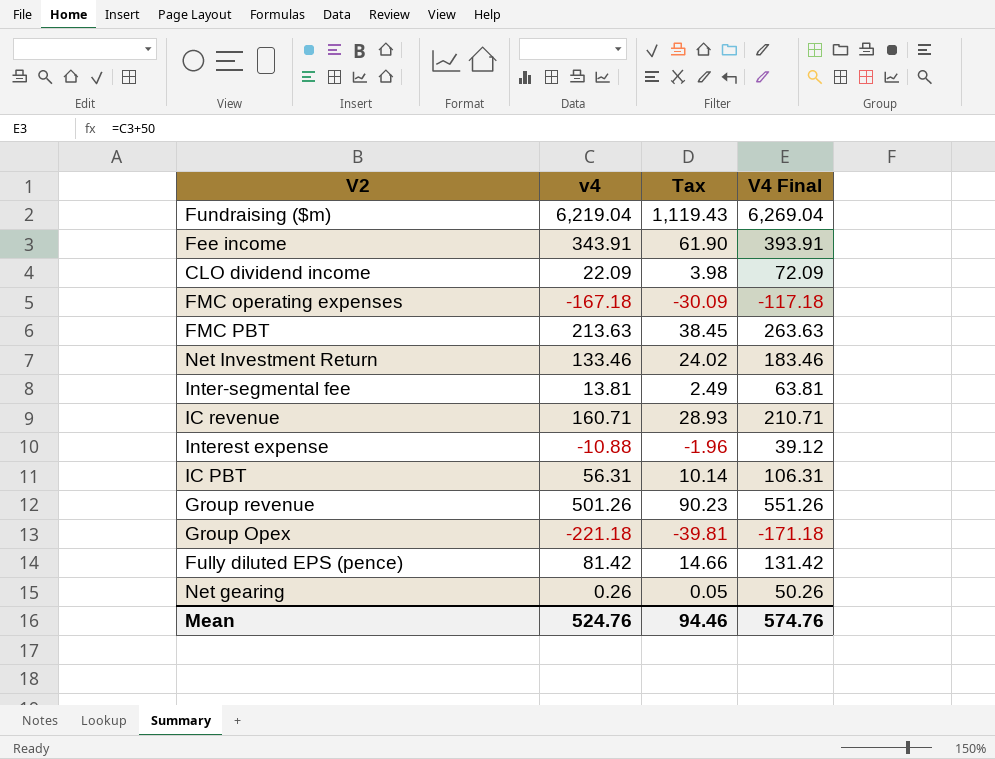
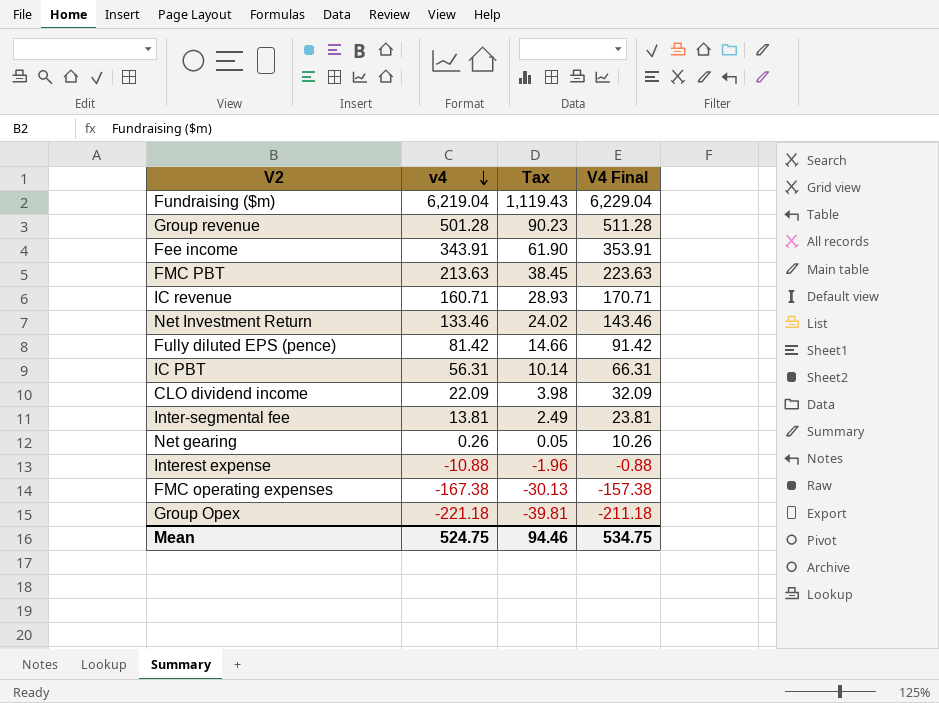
row order: none -> v4 descending
column V4 Final | formula: [v4] + 50 -> [v4] + 10
Group revenue | v4: 501.26 -> 501.28
FMC operating expenses | v4: -167.18 -> -167.38
FMC operating expenses | Tax: -30.09 -> -30.13
Mean | v4: 524.76 -> 524.75
Mean | V4 Final: 574.76 -> 534.75

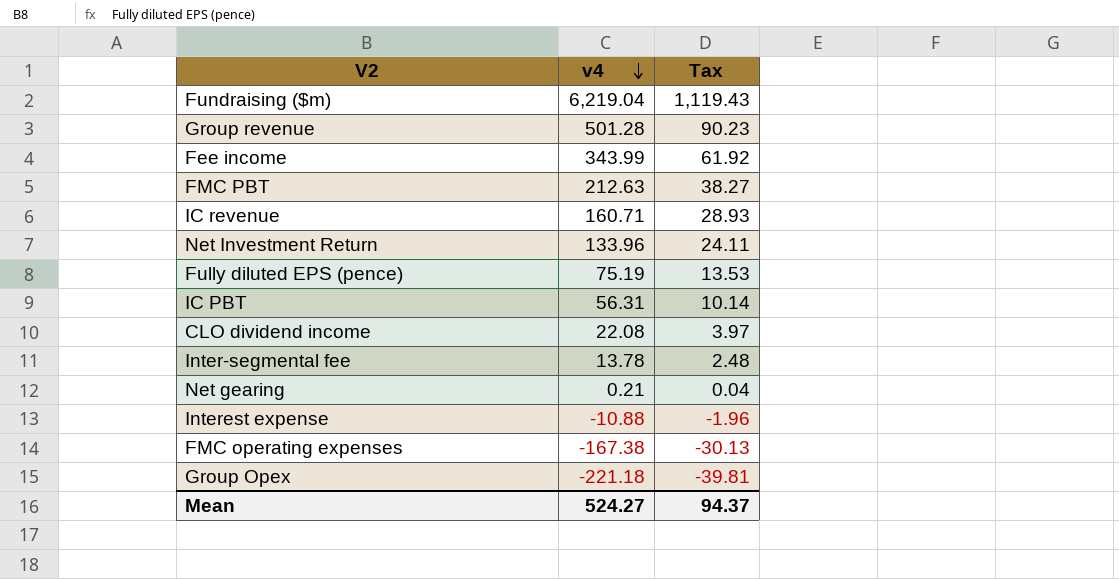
column V4 Final | formula: [v4] + 10 -> none
Fee income | v4: 343.91 -> 343.99
Fee income | Tax: 61.90 -> 61.92
FMC PBT | v4: 213.63 -> 212.63
FMC PBT | Tax: 38.45 -> 38.27
Net Investment Return | v4: 133.46 -> 133.96
Net Investment Return | Tax: 24.02 -> 24.11
Fully diluted EPS (pence) | v4: 81.42 -> 75.19
Fully diluted EPS (pence) | Tax: 14.66 -> 13.53
CLO dividend income | v4: 22.09 -> 22.08
CLO dividend income | Tax: 3.98 -> 3.97
Inter-segmental fee | v4: 13.81 -> 13.78
Inter-segmental fee | Tax: 2.49 -> 2.48
Net gearing | v4: 0.26 -> 0.21
Net gearing | Tax: 0.05 -> 0.04
Mean | v4: 524.75 -> 524.27
Mean | Tax: 94.46 -> 94.37

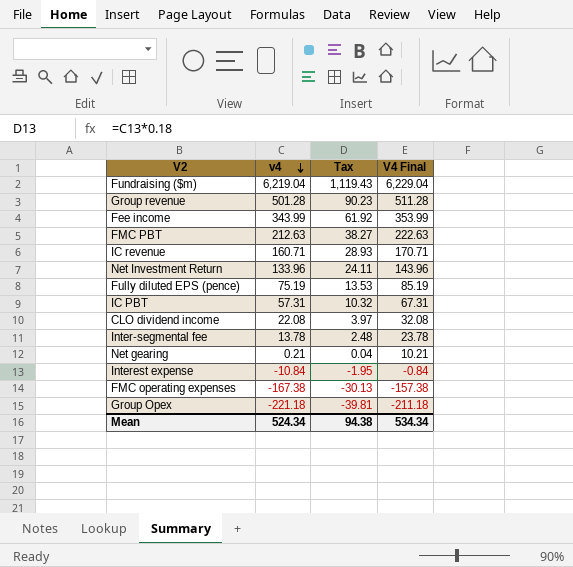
column V4 Final | formula: none -> [v4] + 10
IC PBT | v4: 56.31 -> 57.31
IC PBT | Tax: 10.14 -> 10.32
Interest expense | v4: -10.88 -> -10.84
Interest expense | Tax: -1.96 -> -1.95
Mean | v4: 524.27 -> 524.34
Mean | Tax: 94.37 -> 94.38

